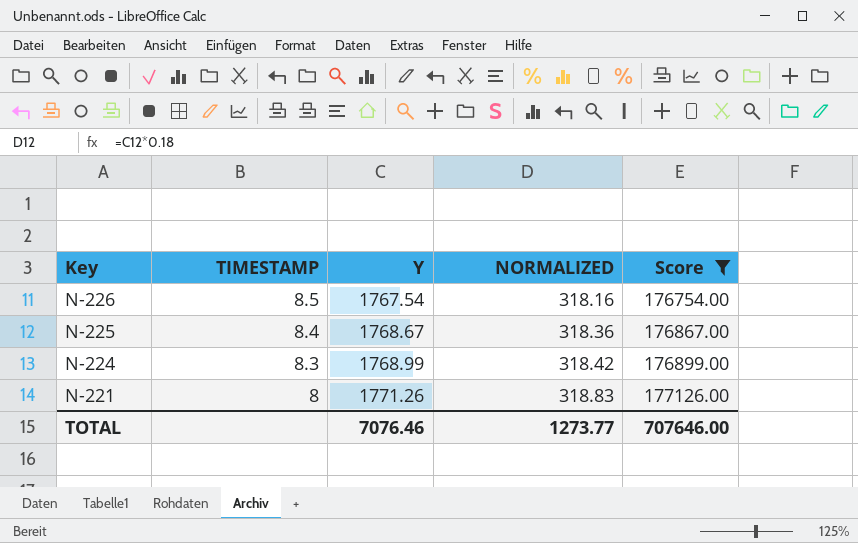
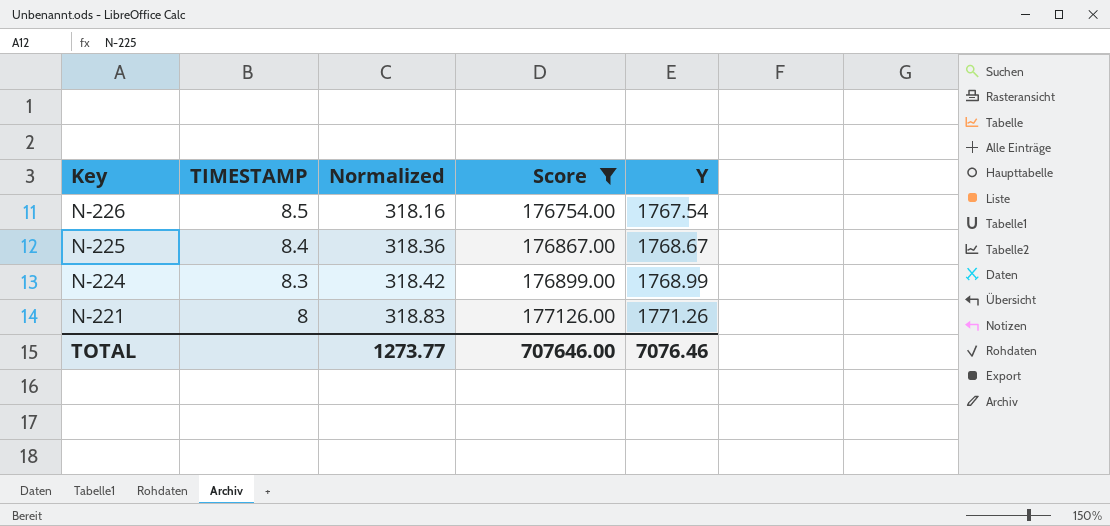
column name: NORMALIZED -> Normalized
column Y | position: 3 -> 5

